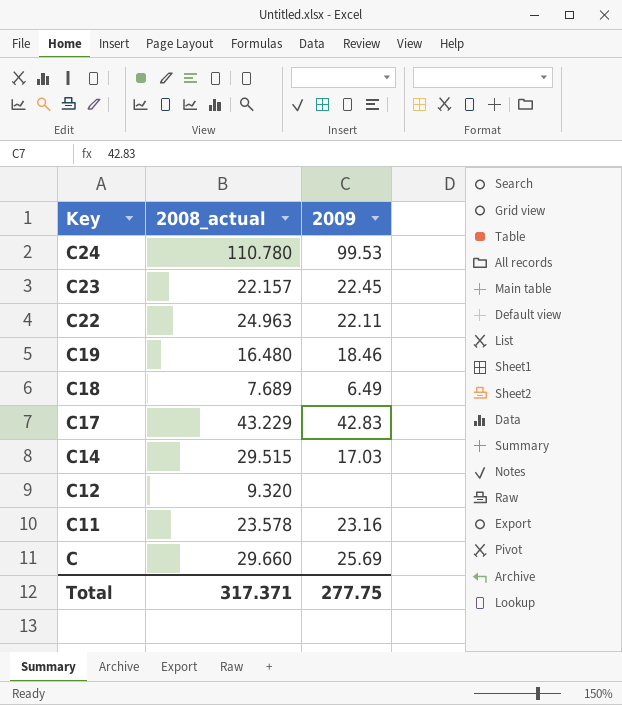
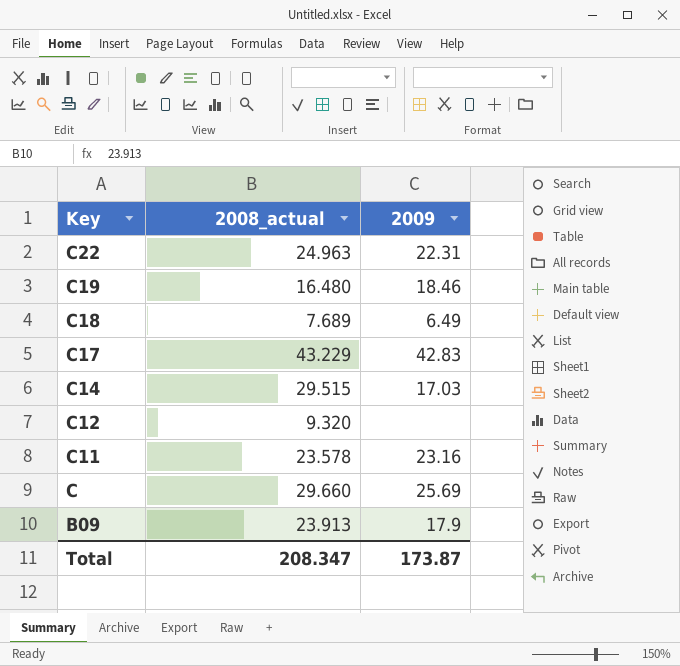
row C24: 110.780 | 99.53 -> none
row C23: 22.157 | 22.45 -> none
C22 | 2009: 22.11 -> 22.31
row B09: none -> 23.913 | 17.9
Total | 2008_actual: 317.371 -> 208.347
Total | 2009: 277.75 -> 173.87

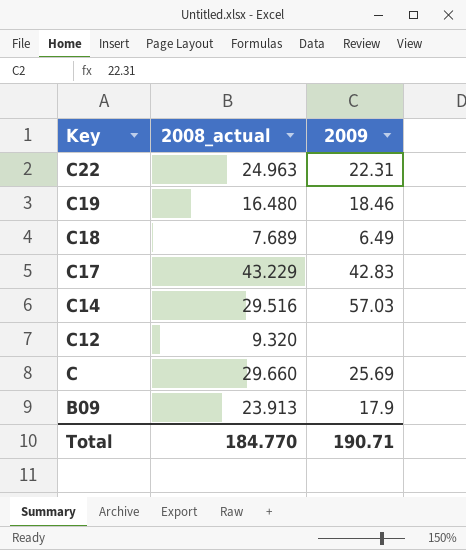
row C11: 23.578 | 23.16 -> none
C14 | 2008_actual: 29.515 -> 29.516
C14 | 2009: 17.03 -> 57.03
Total | 2008_actual: 208.347 -> 184.770
Total | 2009: 173.87 -> 190.71

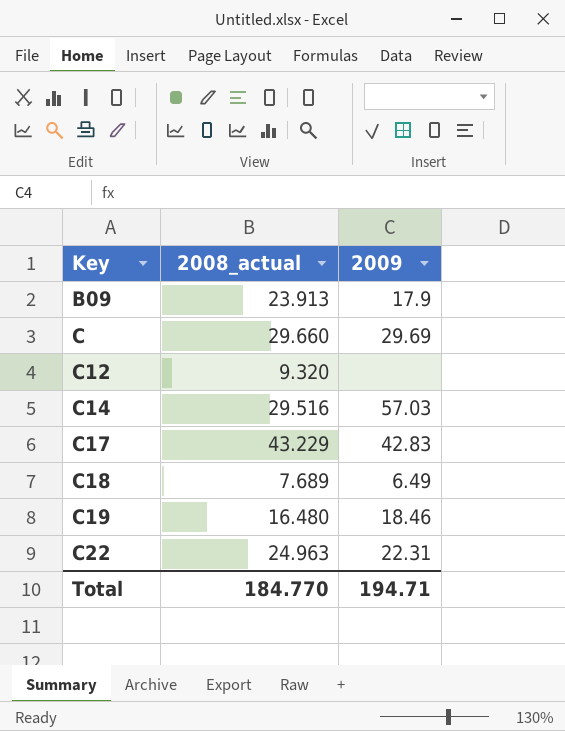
row order: Key descending -> Key ascending
C | 2009: 25.69 -> 29.69
Total | 2009: 190.71 -> 194.71

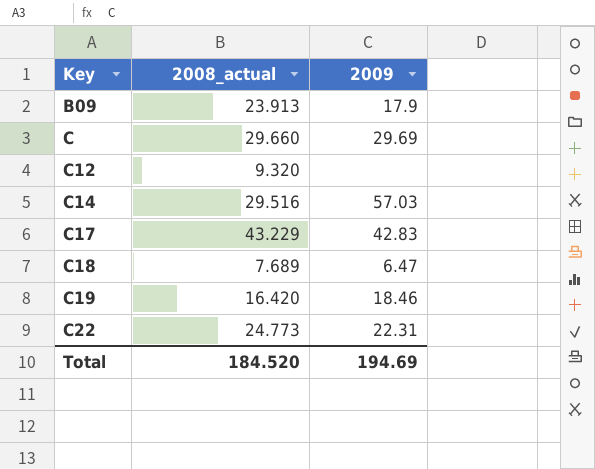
C18 | 2009: 6.49 -> 6.47
C19 | 2008_actual: 16.480 -> 16.420
C22 | 2008_actual: 24.963 -> 24.773
Total | 2008_actual: 184.770 -> 184.520
Total | 2009: 194.71 -> 194.69

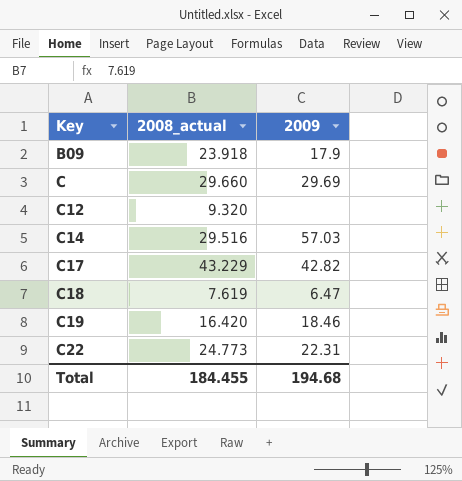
B09 | 2008_actual: 23.913 -> 23.918
C17 | 2009: 42.83 -> 42.82
C18 | 2008_actual: 7.689 -> 7.619
Total | 2008_actual: 184.520 -> 184.455
Total | 2009: 194.69 -> 194.68

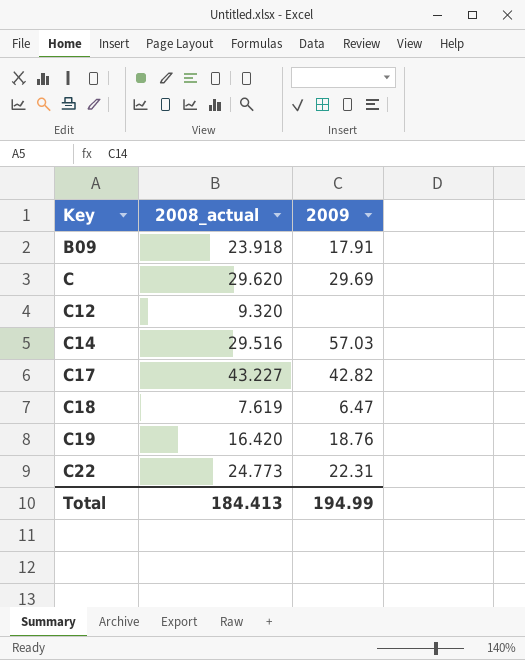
B09 | 2009: 17.9 -> 17.91
C | 2008_actual: 29.660 -> 29.620
C17 | 2008_actual: 43.229 -> 43.227
C19 | 2009: 18.46 -> 18.76
Total | 2008_actual: 184.455 -> 184.413
Total | 2009: 194.68 -> 194.99

